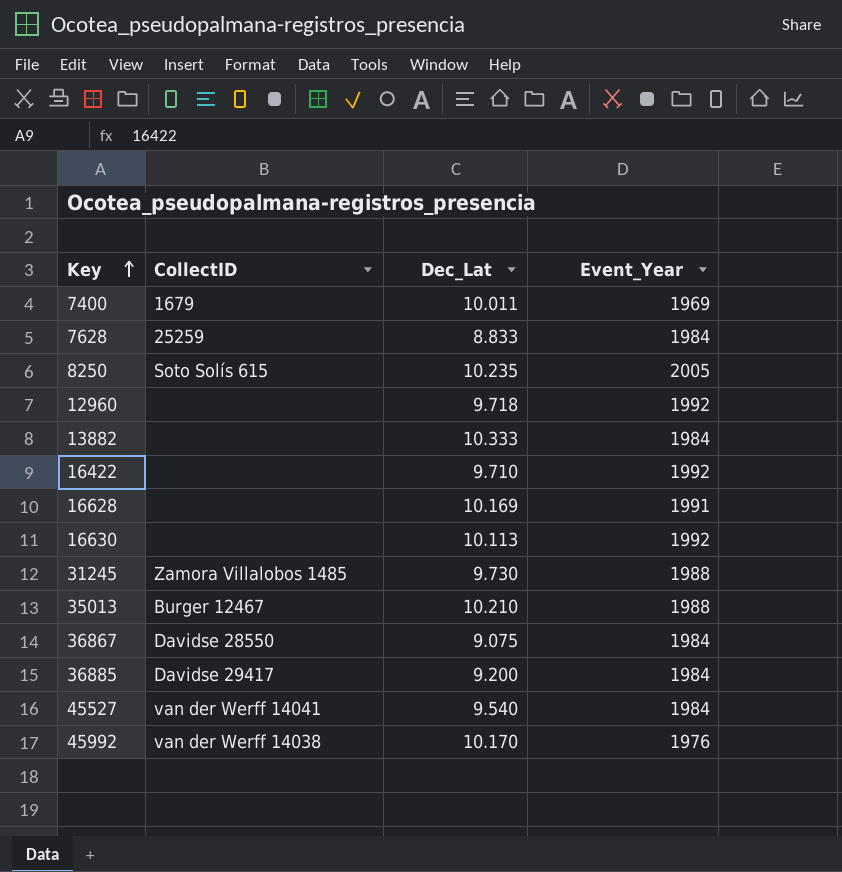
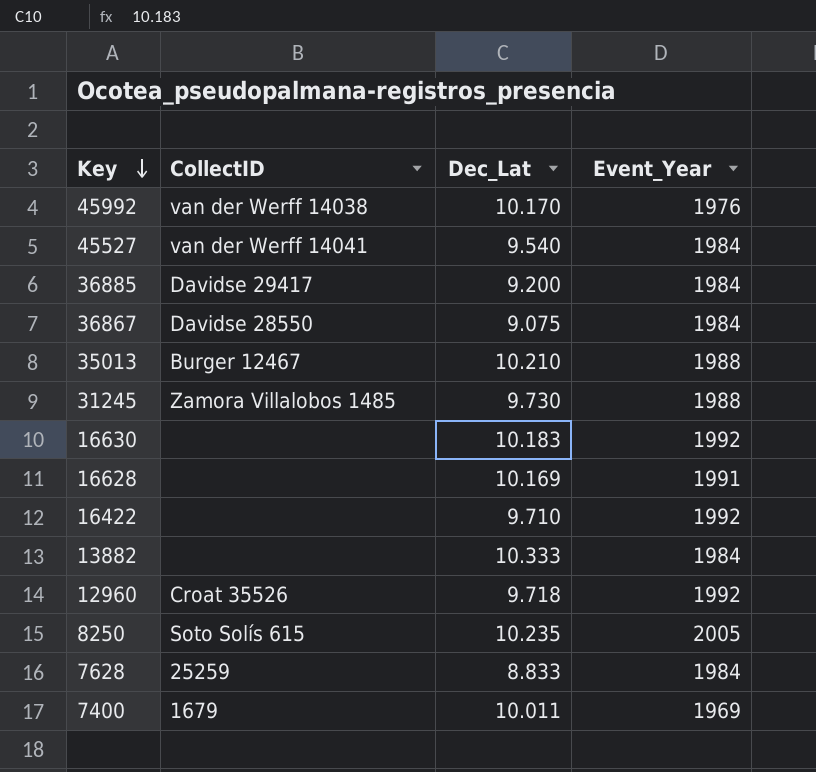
row order: Key ascending -> Key descending
16630 | Dec_Lat: 10.113 -> 10.183
12960 | CollectID: none -> Croat 35526

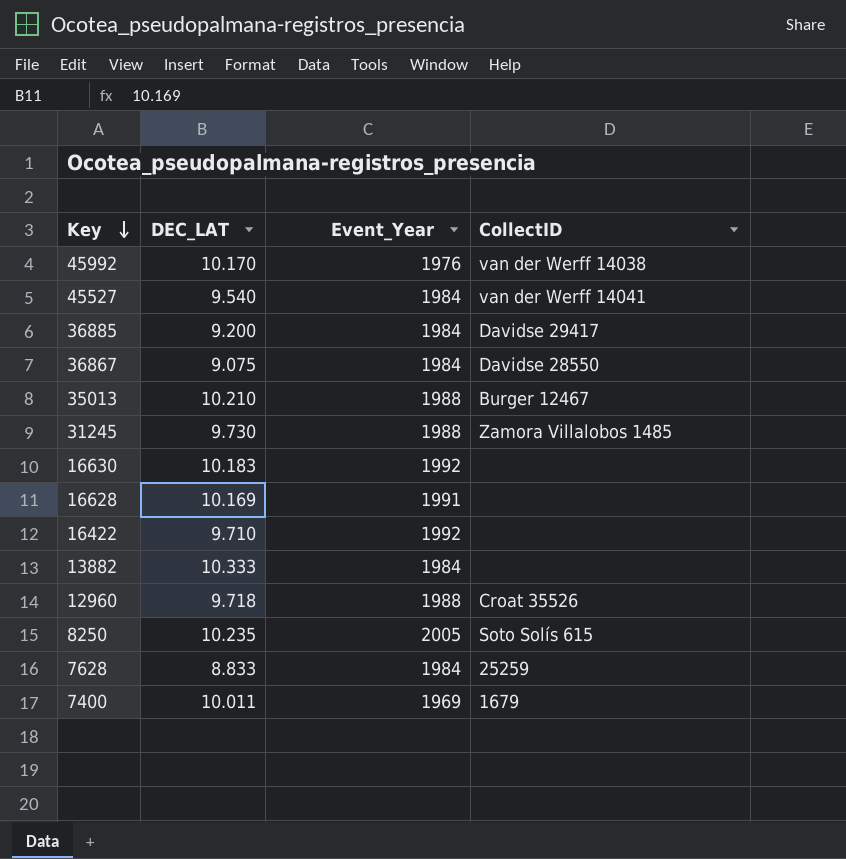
column name: Dec_Lat -> DEC_LAT
column CollectID | position: 2 -> 4
12960 | Event_Year: 1992 -> 1988

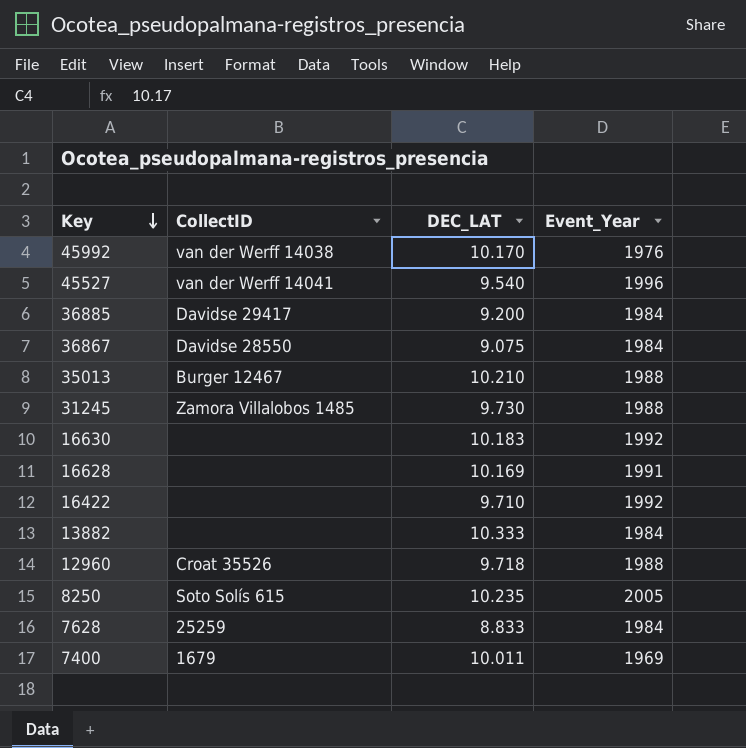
column CollectID | position: 4 -> 2
45527 | Event_Year: 1984 -> 1996

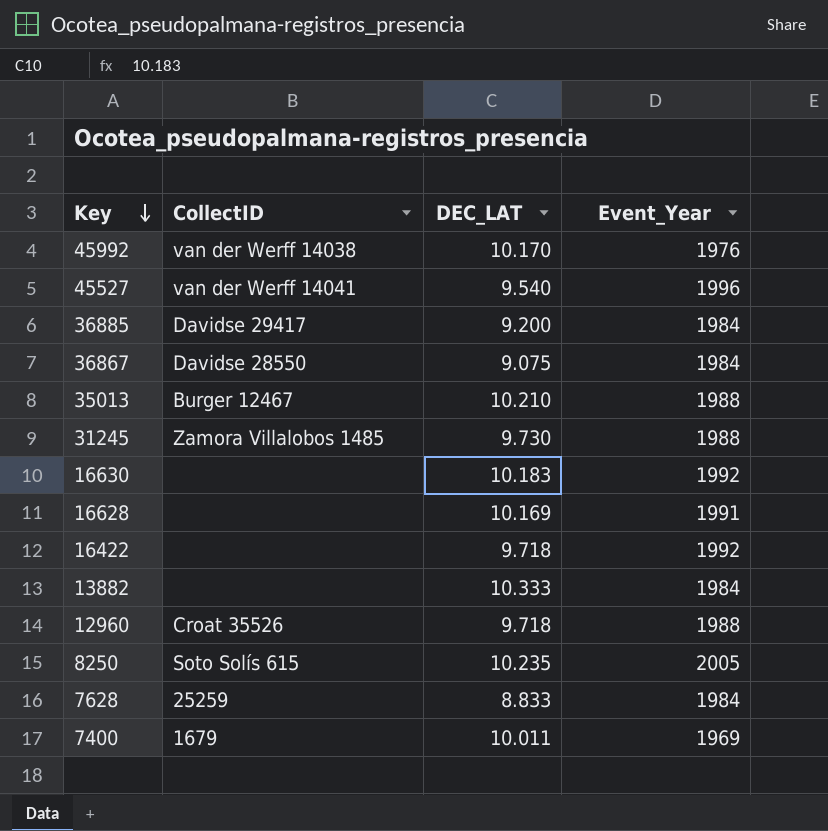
16422 | DEC_LAT: 9.710 -> 9.718

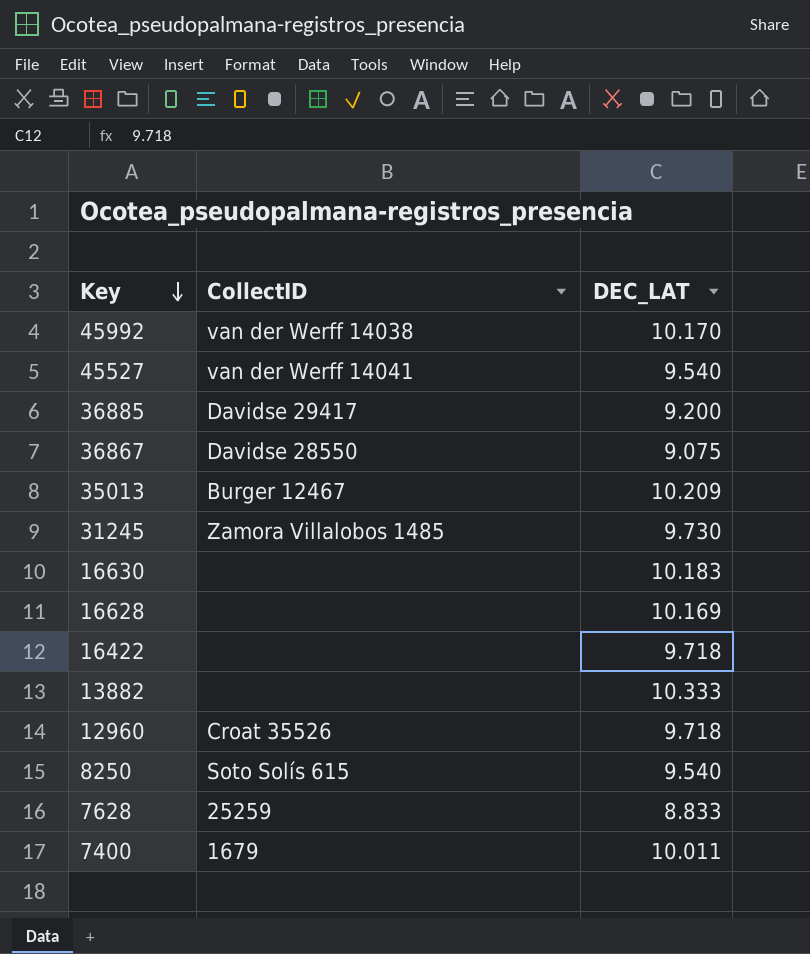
column Event_Year | position: 4 -> none
35013 | DEC_LAT: 10.210 -> 10.209
8250 | DEC_LAT: 10.235 -> 9.540

